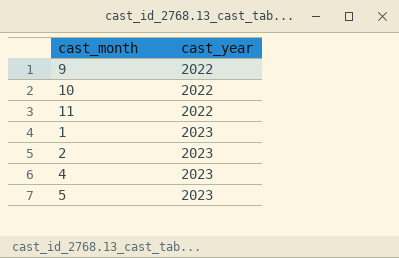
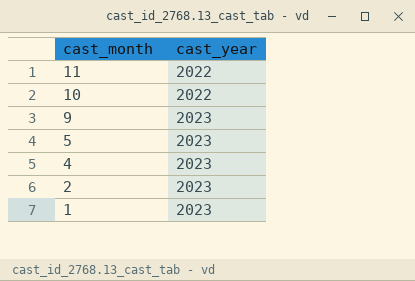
row order: cast_year ascending -> cast_month descending
9 | cast_year: 2022 -> 2023

